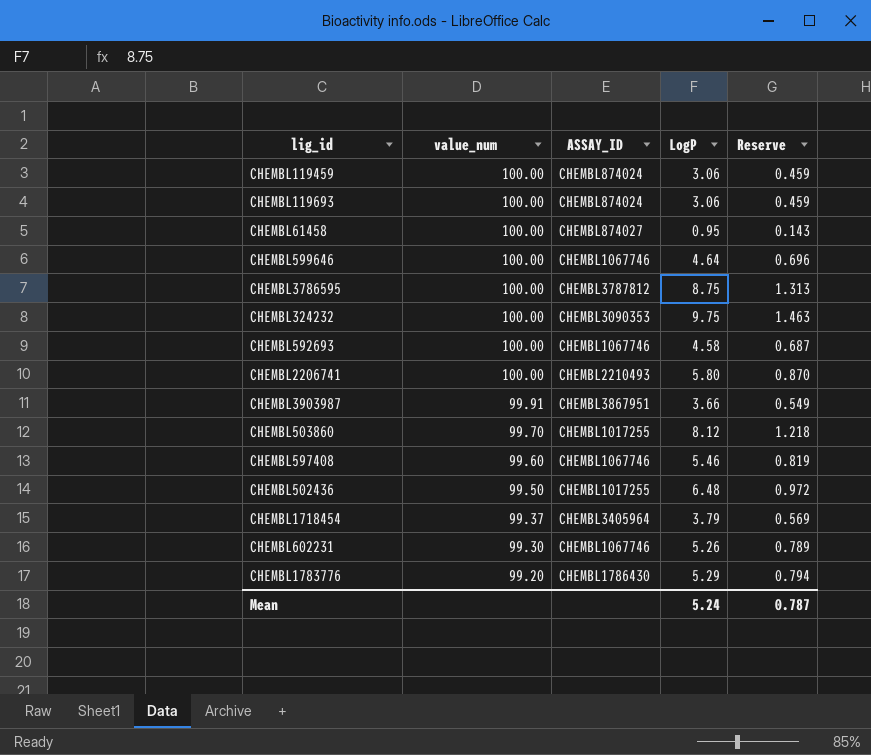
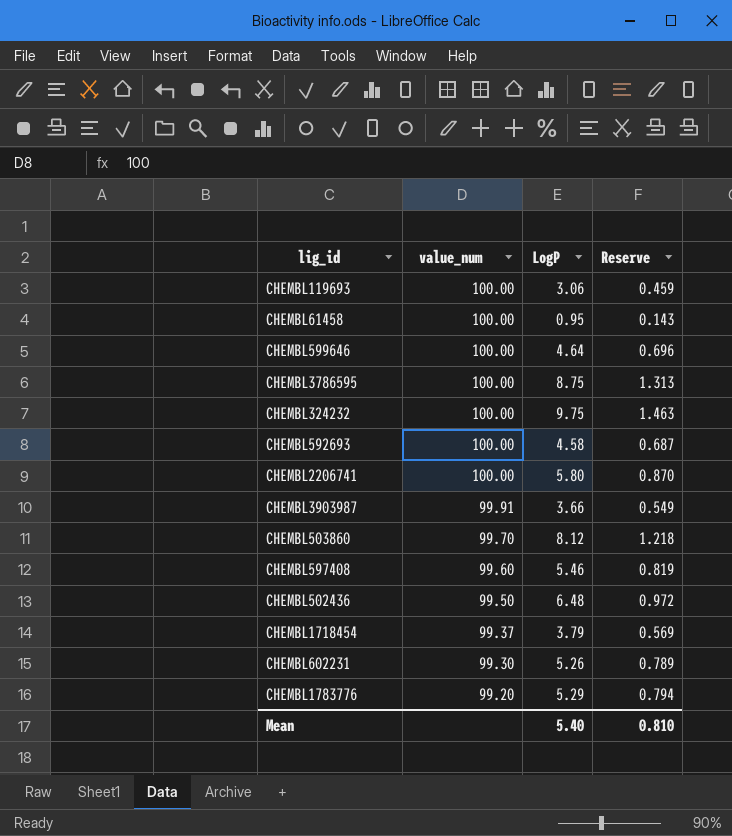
column ASSAY_ID | position: 3 -> none
row CHEMBL119459: 100.00 | CHEMBL874024 | 3.06 | 0.459 -> none
Mean | LogP: 5.24 -> 5.40
Mean | Reserve: 0.787 -> 0.810

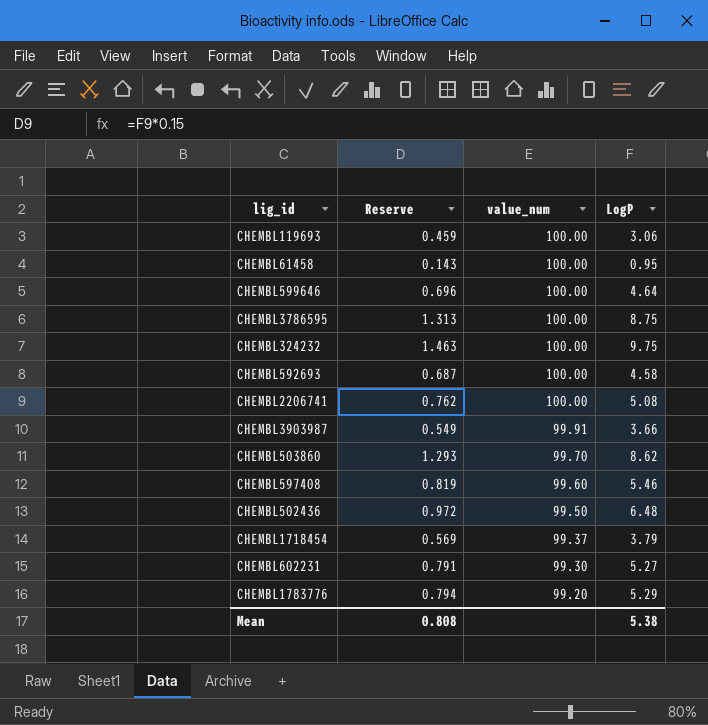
column Reserve | position: 4 -> 2
CHEMBL2206741 | Reserve: 0.870 -> 0.762
CHEMBL2206741 | LogP: 5.80 -> 5.08
CHEMBL503860 | Reserve: 1.218 -> 1.293
CHEMBL503860 | LogP: 8.12 -> 8.62
CHEMBL602231 | Reserve: 0.789 -> 0.791
CHEMBL602231 | LogP: 5.26 -> 5.27
Mean | Reserve: 0.810 -> 0.808
Mean | LogP: 5.40 -> 5.38

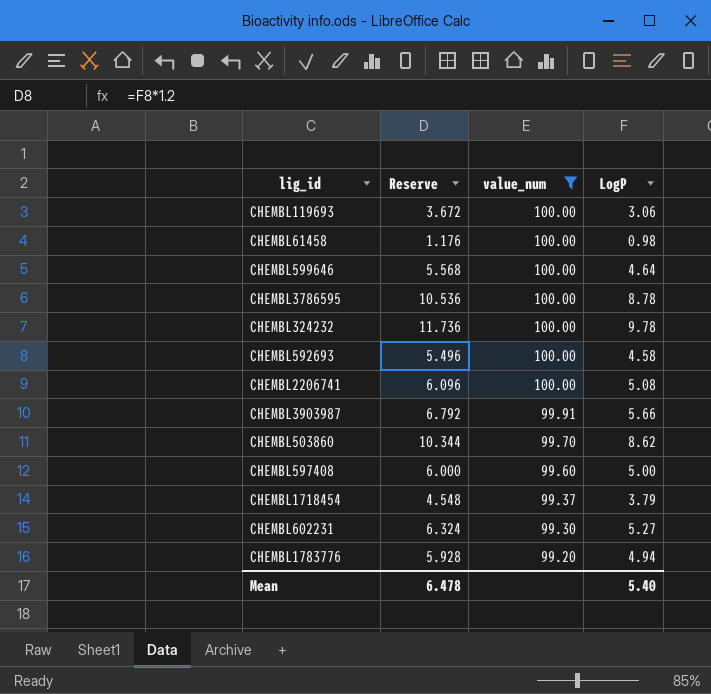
filter: none -> value_num != 99.50
column Reserve | formula: [LogP] * 0.15 -> [LogP] * 1.2
CHEMBL61458 | LogP: 0.95 -> 0.98
CHEMBL3786595 | LogP: 8.75 -> 8.78
CHEMBL324232 | LogP: 9.75 -> 9.78
CHEMBL3903987 | LogP: 3.66 -> 5.66
CHEMBL597408 | LogP: 5.46 -> 5.00
CHEMBL1783776 | LogP: 5.29 -> 4.94
Mean | Reserve: 0.808 -> 6.478
Mean | LogP: 5.38 -> 5.40

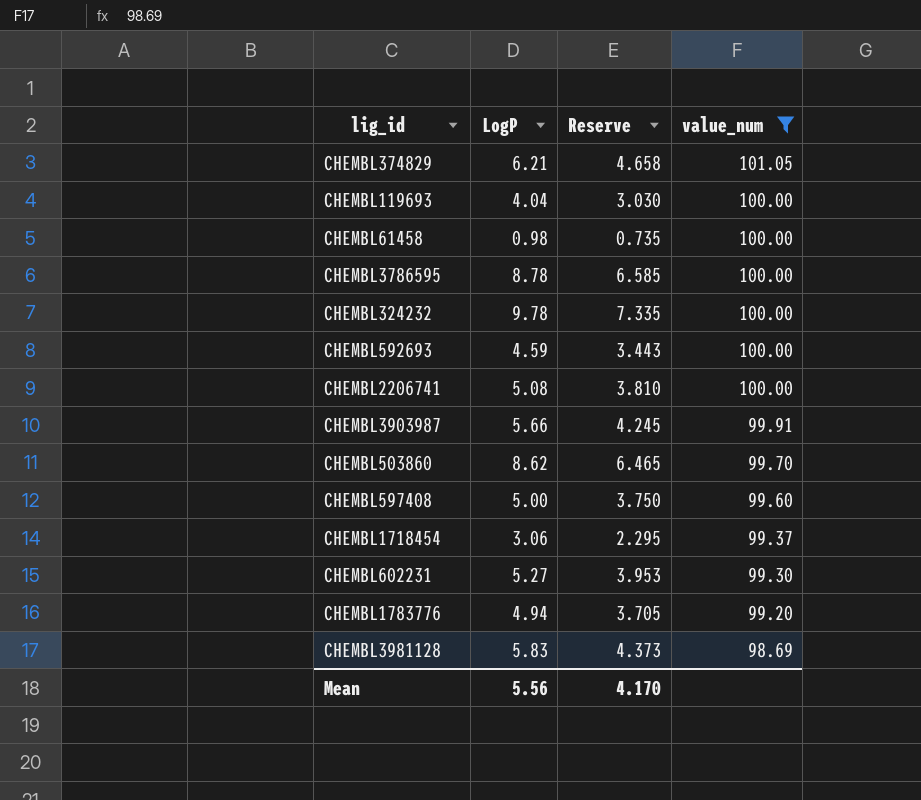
column LogP | position: 4 -> 2
column Reserve | formula: [LogP] * 1.2 -> [LogP] * 0.75
row CHEMBL599646: 5.568 | 100.00 | 4.64 -> none
row CHEMBL374829: none -> 6.21 | 4.658 | 101.05
CHEMBL119693 | LogP: 3.06 -> 4.04
CHEMBL592693 | LogP: 4.58 -> 4.59
CHEMBL1718454 | LogP: 3.79 -> 3.06
row CHEMBL3981128: none -> 5.83 | 4.373 | 98.69
Mean | LogP: 5.40 -> 5.56
Mean | Reserve: 6.478 -> 4.170

